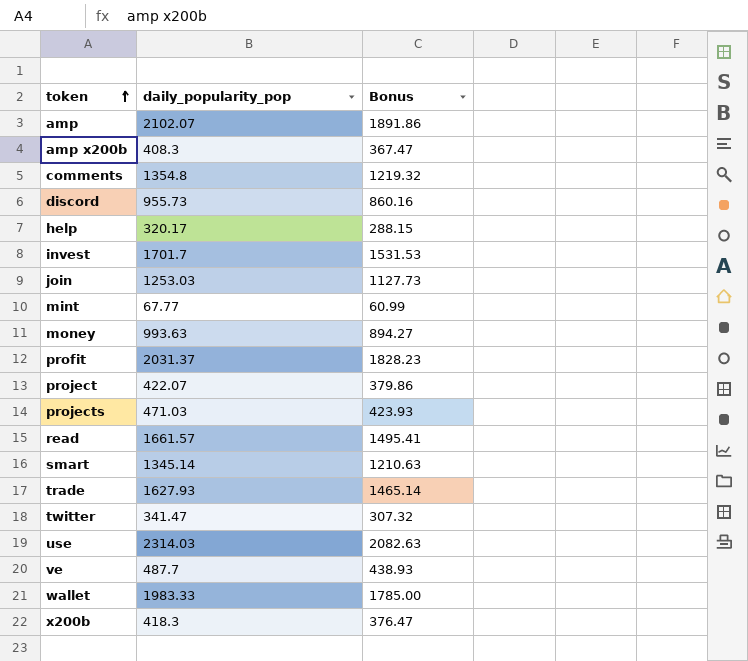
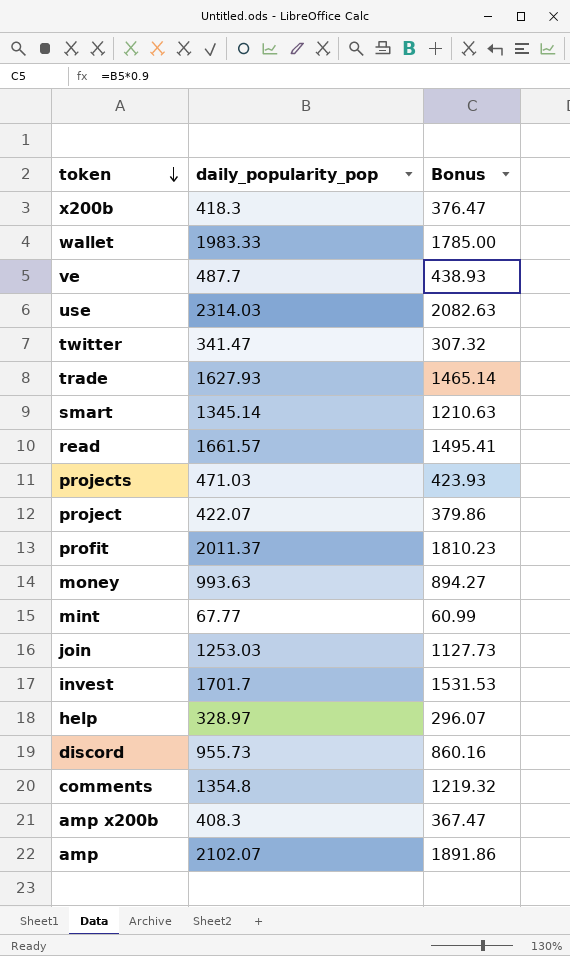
row order: token ascending -> token descending
profit | daily_popularity_pop: 2031.37 -> 2011.37
profit | Bonus: 1828.23 -> 1810.23
help | daily_popularity_pop: 320.17 -> 328.97
help | Bonus: 288.15 -> 296.07

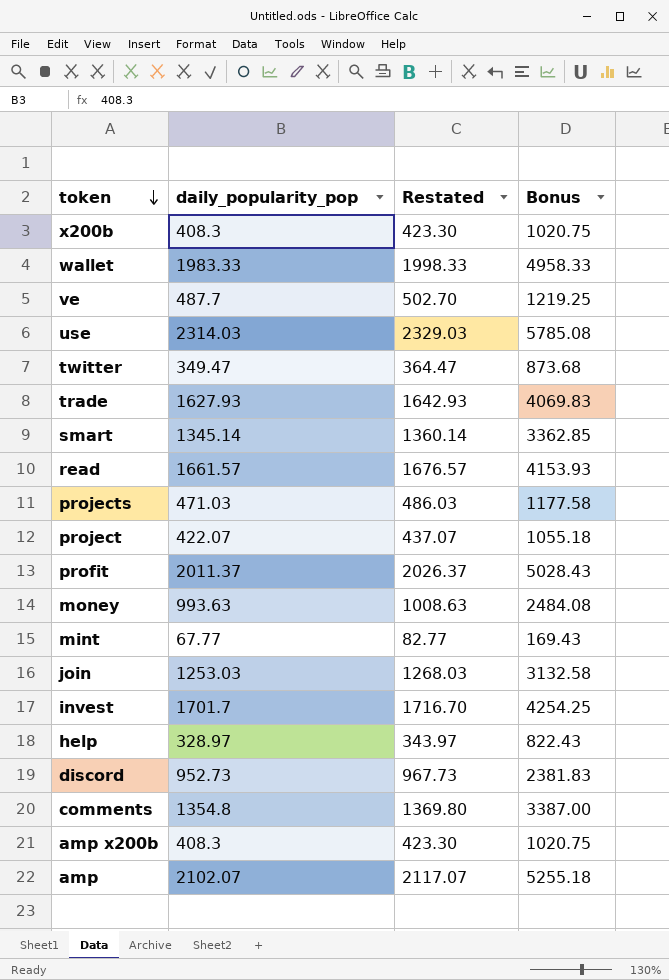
column Restated | formula: none -> [daily_popularity_pop] + 15
column Bonus | formula: [daily_popularity_pop] * 0.9 -> [daily_popularity_pop] * 2.5
x200b | daily_popularity_pop: 418.3 -> 408.3
twitter | daily_popularity_pop: 341.47 -> 349.47
discord | daily_popularity_pop: 955.73 -> 952.73

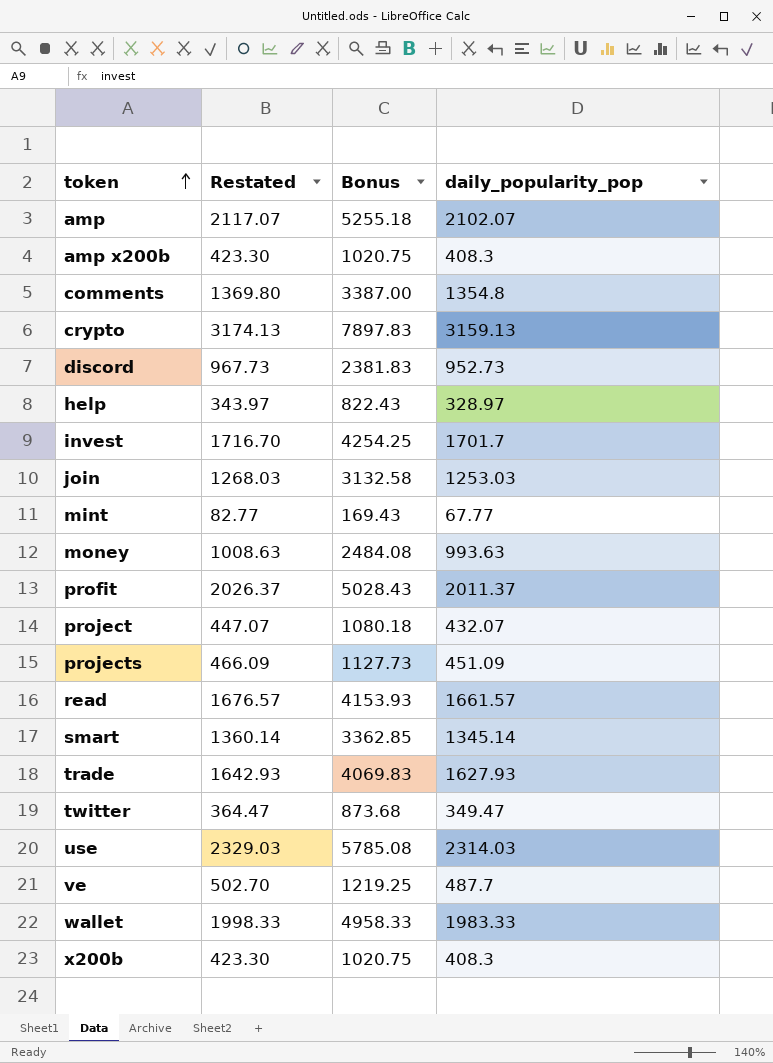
row order: token descending -> token ascending
column daily_popularity_pop | position: 2 -> 4
row crypto: none -> 3174.13 | 7897.83 | 3159.13
project | Restated: 437.07 -> 447.07
project | Bonus: 1055.18 -> 1080.18
project | daily_popularity_pop: 422.07 -> 432.07
projects | Restated: 486.03 -> 466.09
projects | Bonus: 1177.58 -> 1127.73
projects | daily_popularity_pop: 471.03 -> 451.09

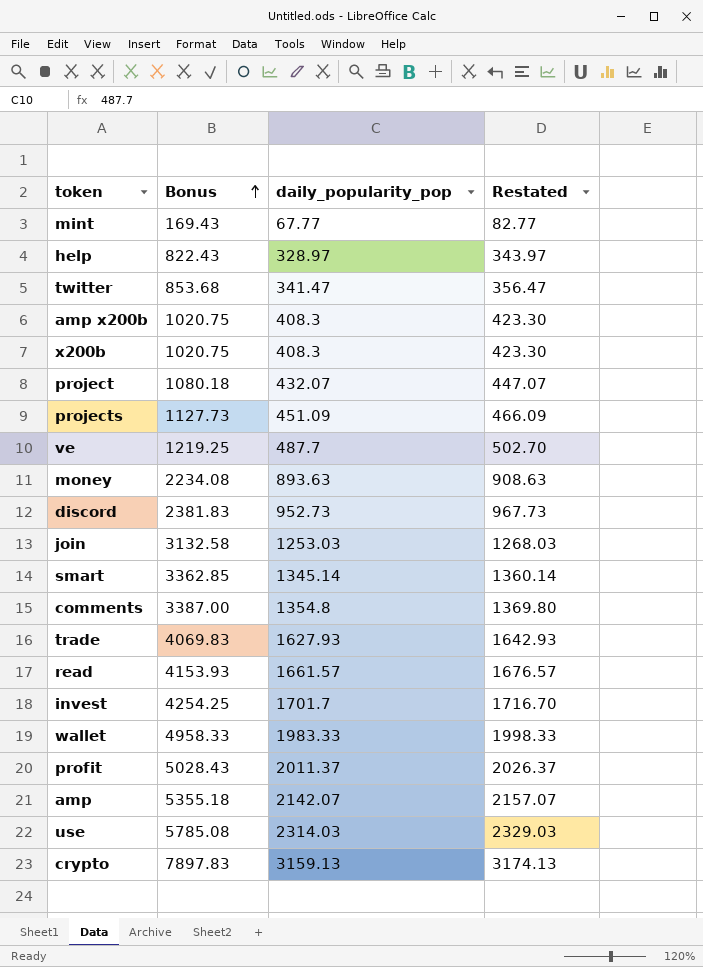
row order: token ascending -> Bonus ascending
column Restated | position: 2 -> 4
twitter | Bonus: 873.68 -> 853.68
twitter | daily_popularity_pop: 349.47 -> 341.47
twitter | Restated: 364.47 -> 356.47
money | Bonus: 2484.08 -> 2234.08
money | daily_popularity_pop: 993.63 -> 893.63
money | Restated: 1008.63 -> 908.63
amp | Bonus: 5255.18 -> 5355.18
amp | daily_popularity_pop: 2102.07 -> 2142.07
amp | Restated: 2117.07 -> 2157.07

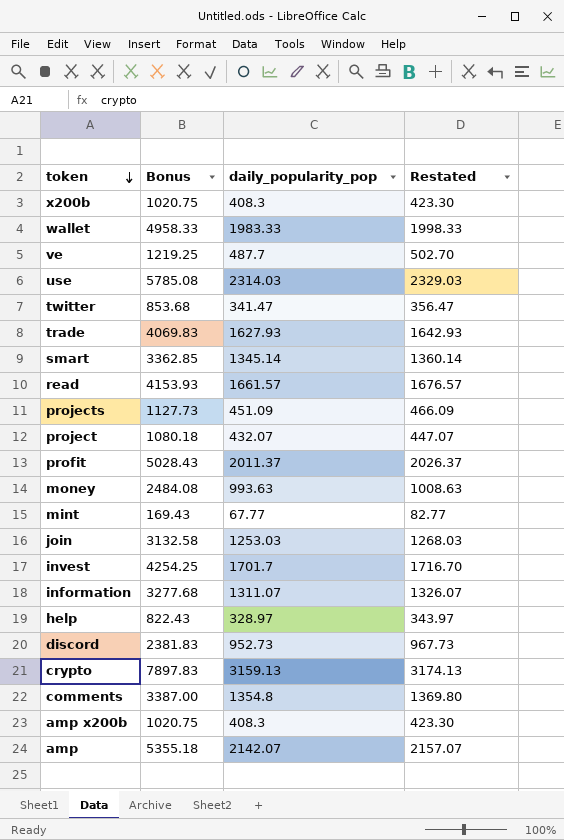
row order: Bonus ascending -> token descending
money | Bonus: 2234.08 -> 2484.08
money | daily_popularity_pop: 893.63 -> 993.63
money | Restated: 908.63 -> 1008.63
row information: none -> 3277.68 | 1311.07 | 1326.07

